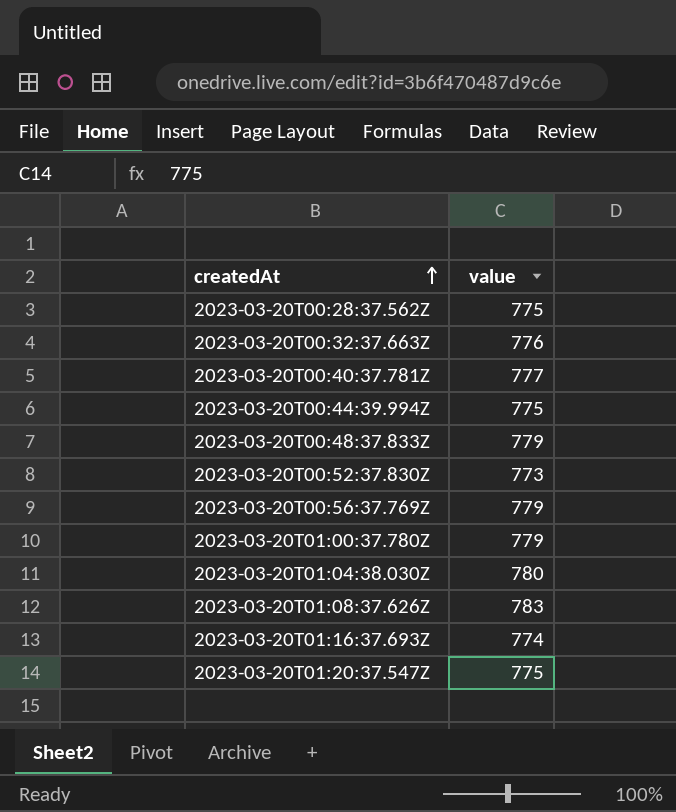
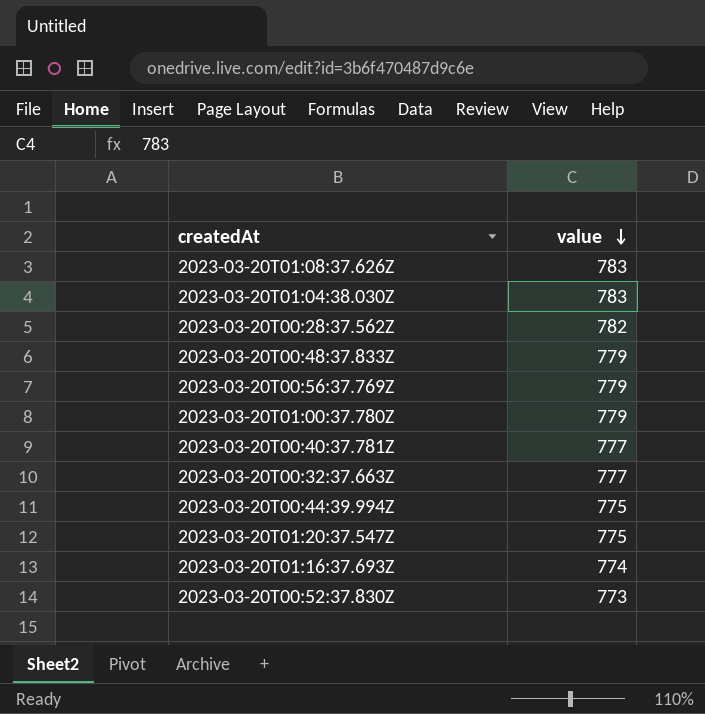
row order: createdAt ascending -> value descending
2023-03-20T01:04:38.030Z | value: 780 -> 783
2023-03-20T00:28:37.562Z | value: 775 -> 782
2023-03-20T00:32:37.663Z | value: 776 -> 777

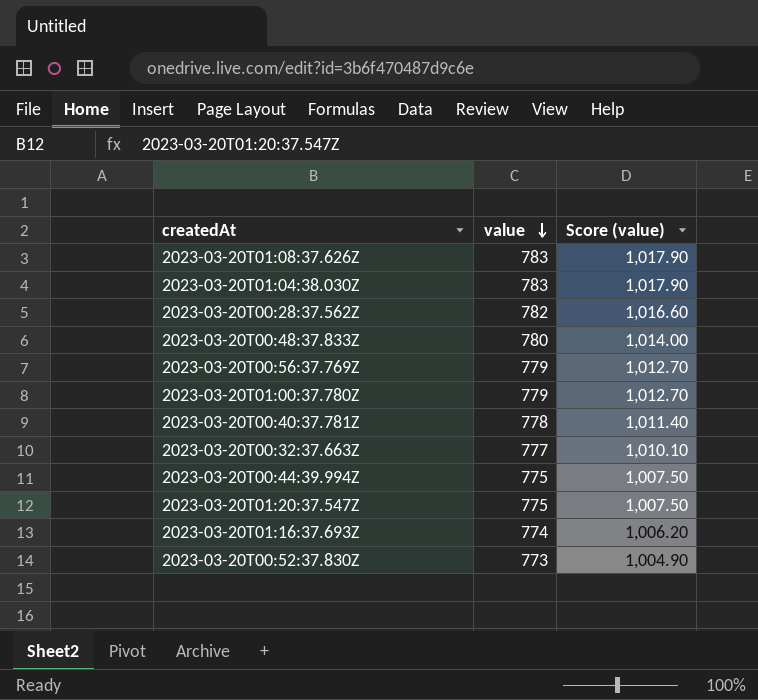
column Score (value) | formula: none -> [value] * 1.3
2023-03-20T00:48:37.833Z | value: 779 -> 780
2023-03-20T00:40:37.781Z | value: 777 -> 778

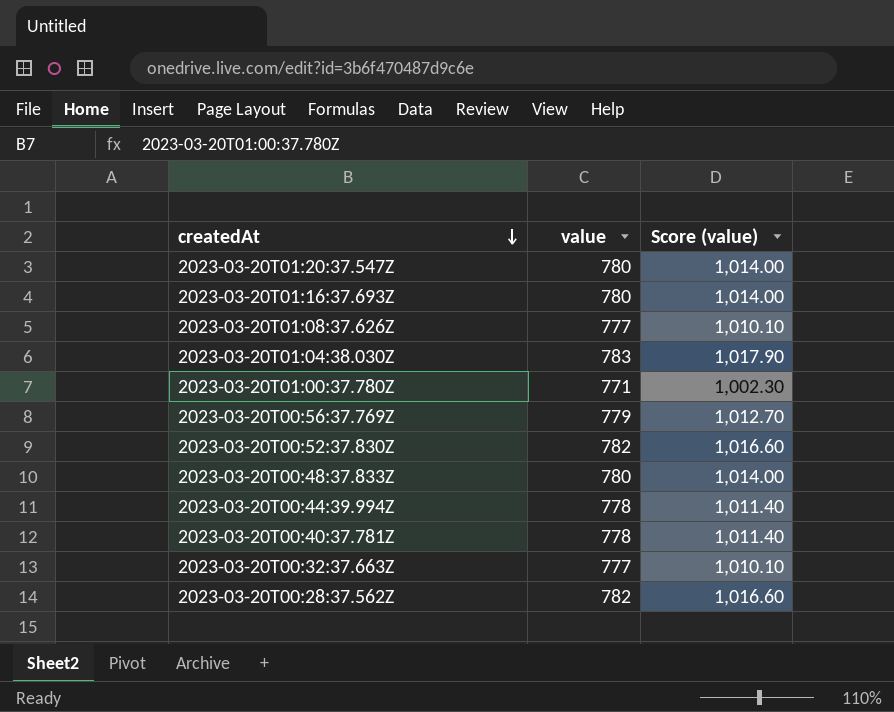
row order: value descending -> createdAt descending
2023-03-20T01:20:37.547Z | value: 775 -> 780
2023-03-20T01:20:37.547Z | Score (value): 1,007.50 -> 1,014.00
2023-03-20T01:16:37.693Z | value: 774 -> 780
2023-03-20T01:16:37.693Z | Score (value): 1,006.20 -> 1,014.00
2023-03-20T01:08:37.626Z | value: 783 -> 777
2023-03-20T01:08:37.626Z | Score (value): 1,017.90 -> 1,010.10
2023-03-20T01:00:37.780Z | value: 779 -> 771
2023-03-20T01:00:37.780Z | Score (value): 1,012.70 -> 1,002.30
2023-03-20T00:52:37.830Z | value: 773 -> 782
2023-03-20T00:52:37.830Z | Score (value): 1,004.90 -> 1,016.60
2023-03-20T00:44:39.994Z | value: 775 -> 778
2023-03-20T00:44:39.994Z | Score (value): 1,007.50 -> 1,011.40

